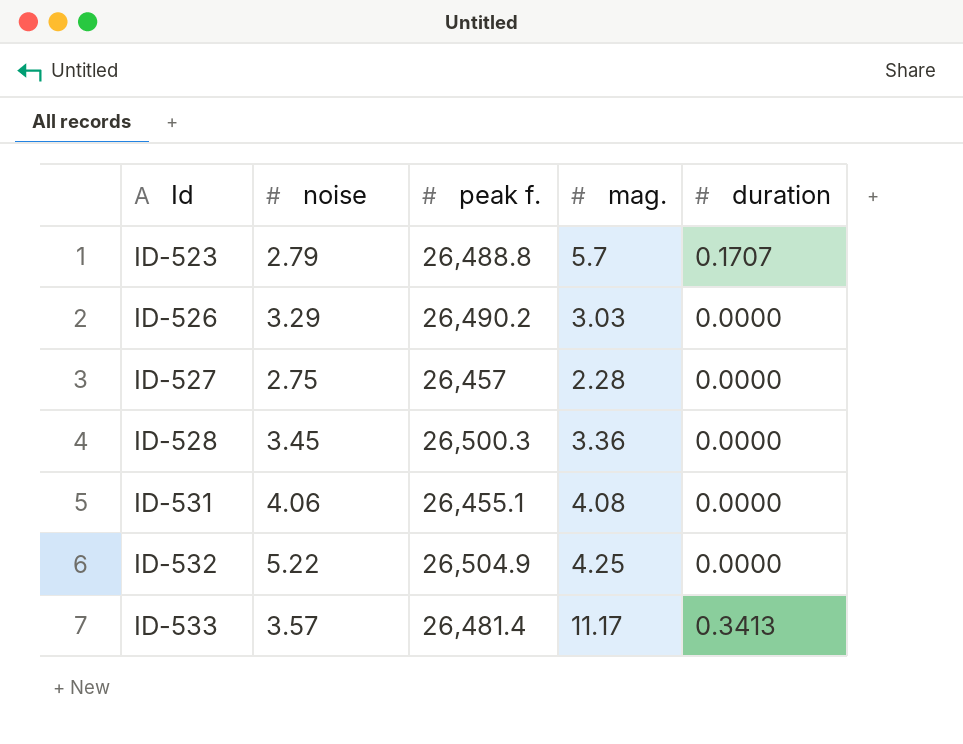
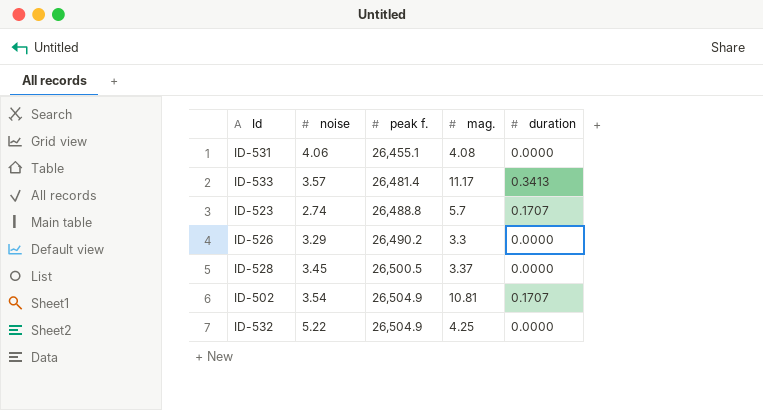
row order: Id ascending -> peak f. ascending
row ID-527: 2.75 | 26,457 | 2.28 | 0.0000 -> none
ID-523 | noise: 2.79 -> 2.74
ID-526 | mag.: 3.03 -> 3.3
ID-528 | peak f.: 26,500.3 -> 26,500.5
ID-528 | mag.: 3.36 -> 3.37
row ID-502: none -> 3.54 | 26,504.9 | 10.81 | 0.1707

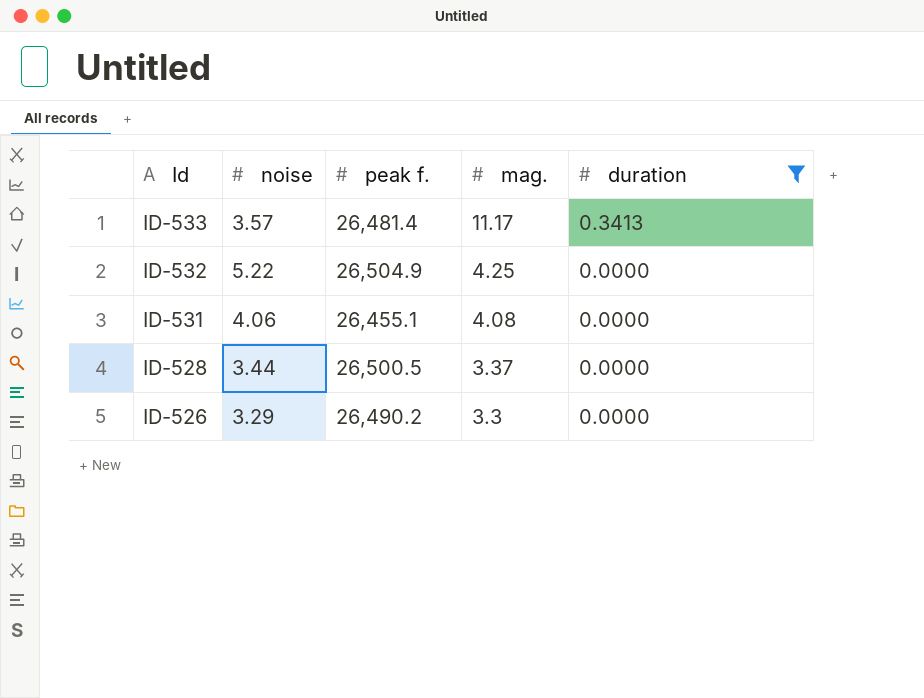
filter: none -> duration != 0.1707
row order: peak f. ascending -> Id descending
ID-528 | noise: 3.45 -> 3.44

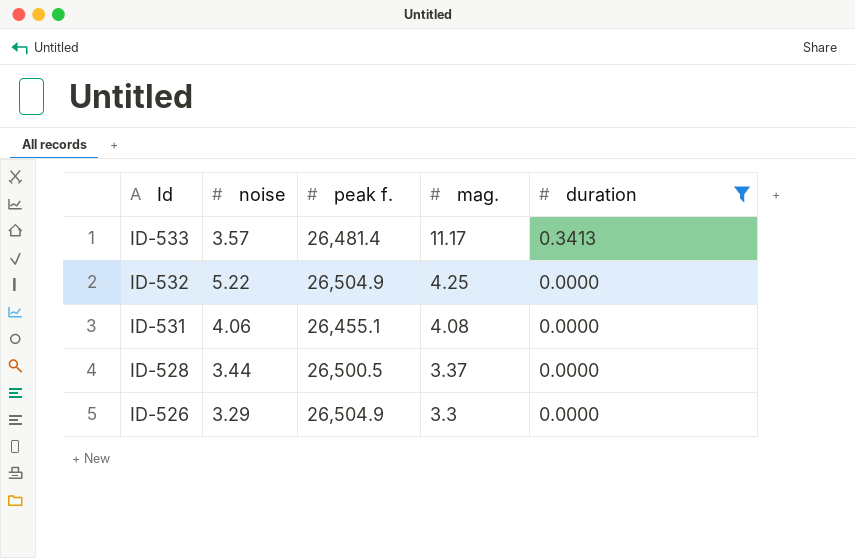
ID-526 | peak f.: 26,490.2 -> 26,504.9

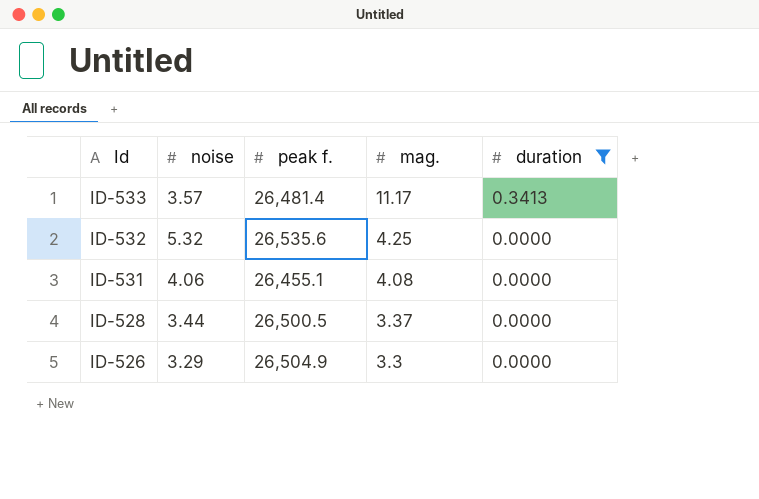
ID-532 | noise: 5.22 -> 5.32
ID-532 | peak f.: 26,504.9 -> 26,535.6

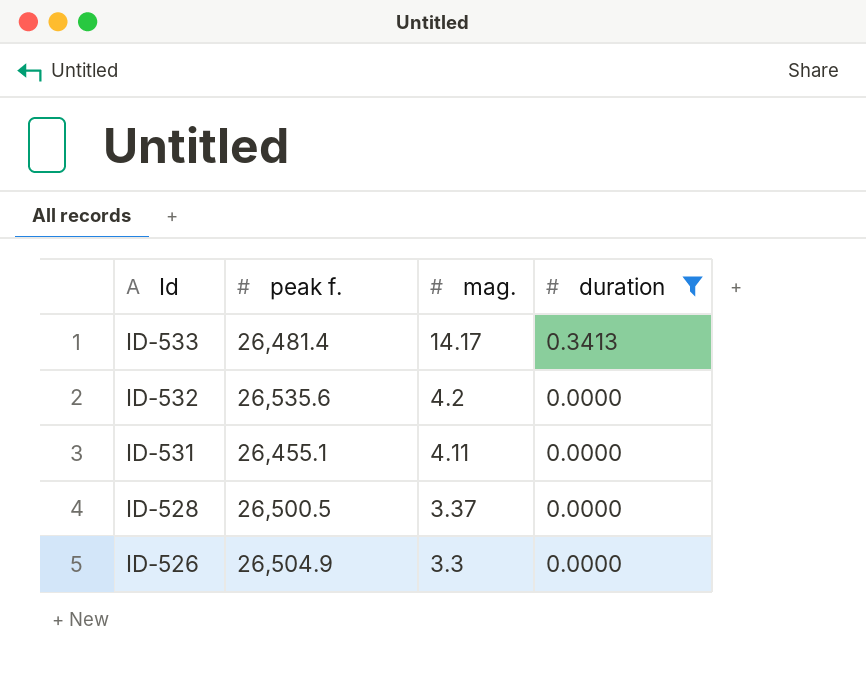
column noise | position: 2 -> none
ID-533 | mag.: 11.17 -> 14.17
ID-532 | mag.: 4.25 -> 4.2
ID-531 | mag.: 4.08 -> 4.11

